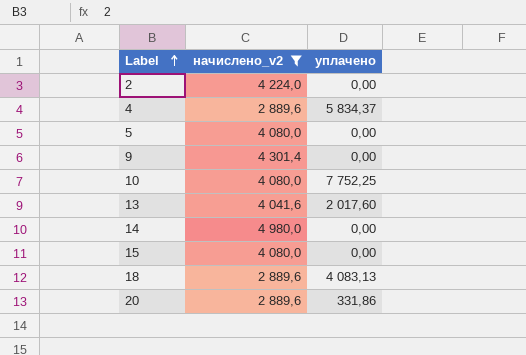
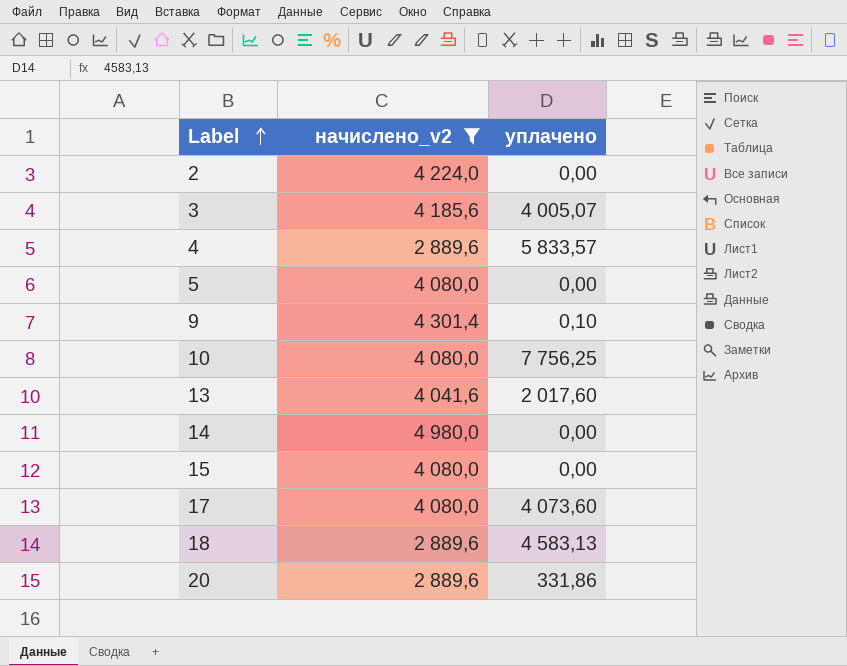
row 3: none -> 4 185,6 | 4 005,07
4 | уплачено: 5 834,37 -> 5 833,57
9 | уплачено: 0,00 -> 0,10
10 | уплачено: 7 752,25 -> 7 756,25
row 17: none -> 4 080,0 | 4 073,60
18 | уплачено: 4 083,13 -> 4 583,13

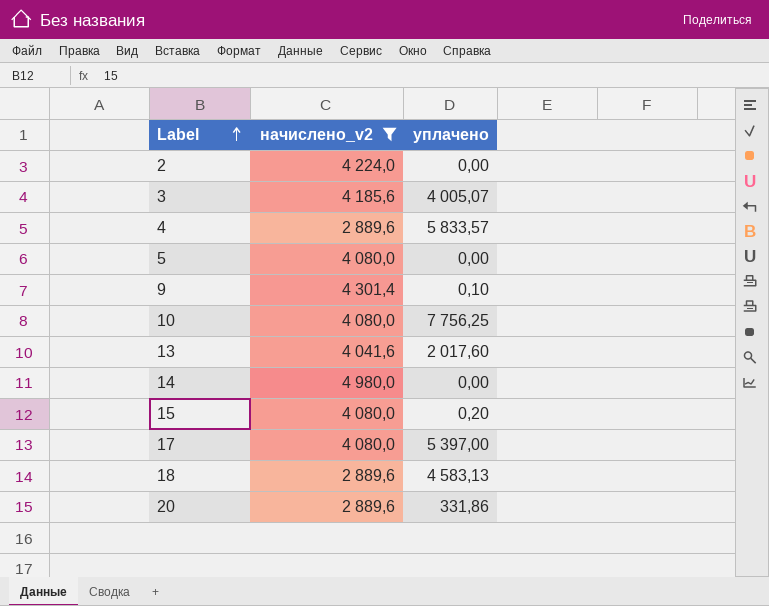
15 | уплачено: 0,00 -> 0,20
17 | уплачено: 4 073,60 -> 5 397,00

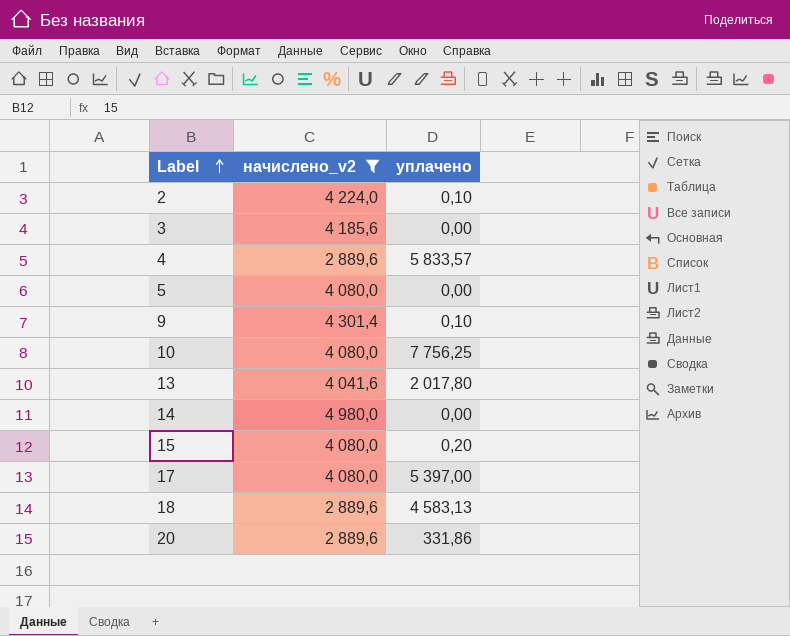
2 | уплачено: 0,00 -> 0,10
3 | уплачено: 4 005,07 -> 0,00
13 | уплачено: 2 017,60 -> 2 017,80

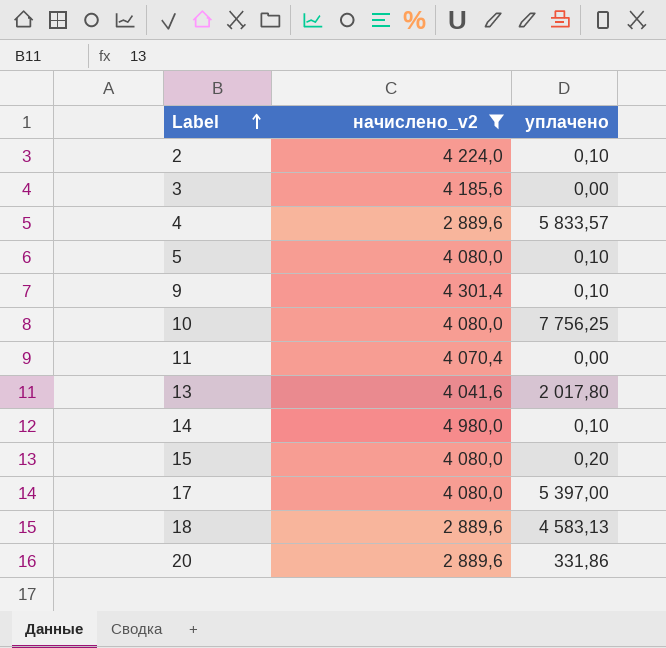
5 | уплачено: 0,00 -> 0,10
row 11: none -> 4 070,4 | 0,00
14 | уплачено: 0,00 -> 0,10

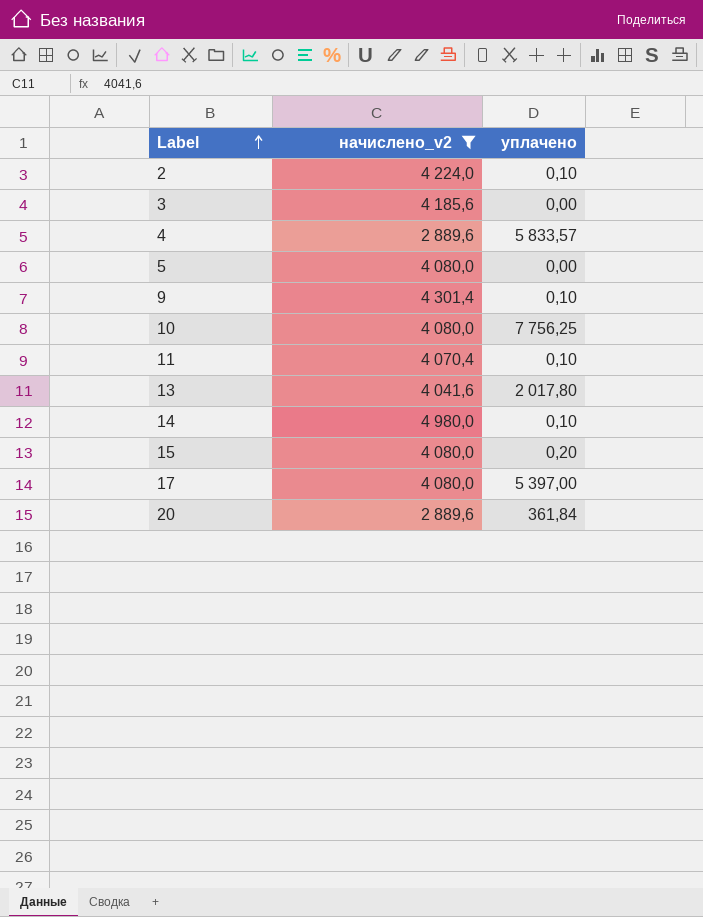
row 18: 2 889,6 | 4 583,13 -> none
5 | уплачено: 0,10 -> 0,00
11 | уплачено: 0,00 -> 0,10
20 | уплачено: 331,86 -> 361,84

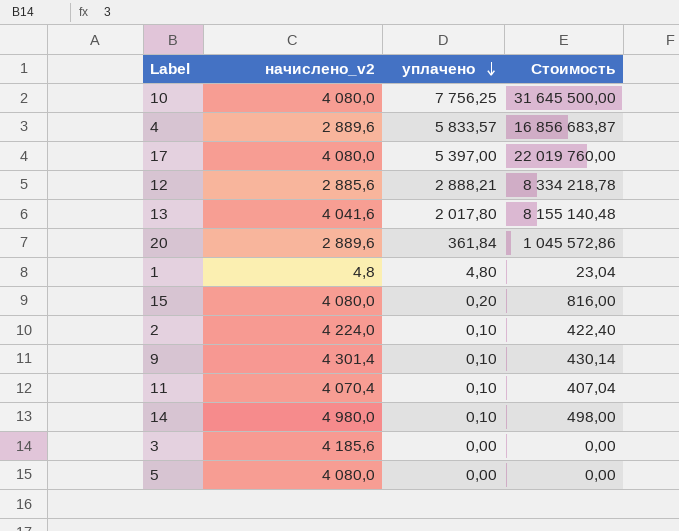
filter: начислено_v2 >= 2 889,6 -> none
row order: Label ascending -> уплачено descending
column Стоимость | formula: none -> [начислено_v2] * [уплачено]

